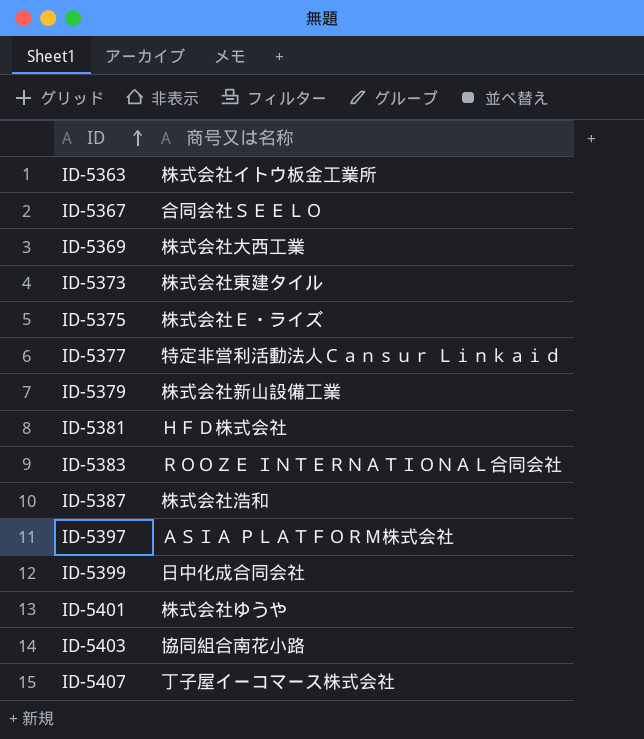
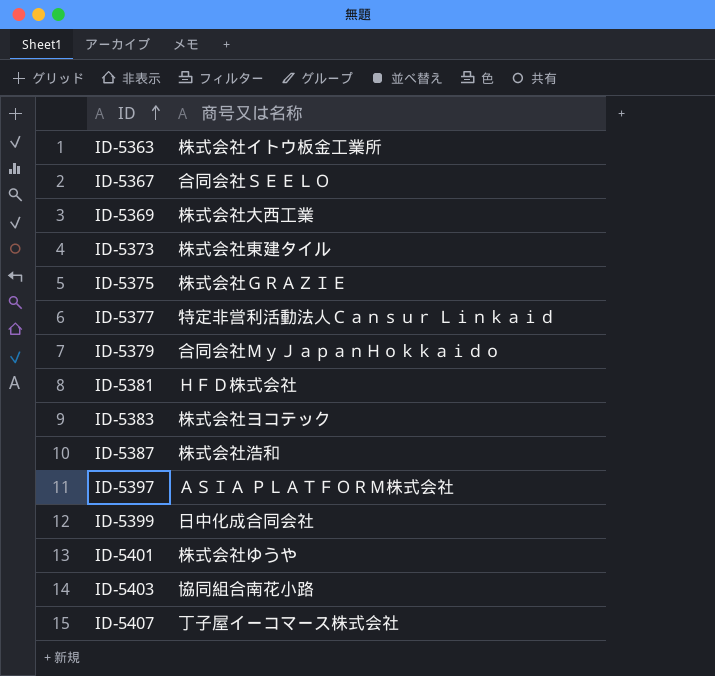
ID-5375 | 商号又は名称: 株式会社Ｅ・ライズ -> 株式会社ＧＲＡＺＩＥ
ID-5379 | 商号又は名称: 株式会社新山設備工業 -> 合同会社ＭｙＪａｐａｎＨｏｋｋａｉｄｏ
ID-5383 | 商号又は名称: ＲＯＯＺＥ ＩＮＴＥＲＮＡＴＩＯＮＡＬ合同会社 -> 株式会社ヨコテック

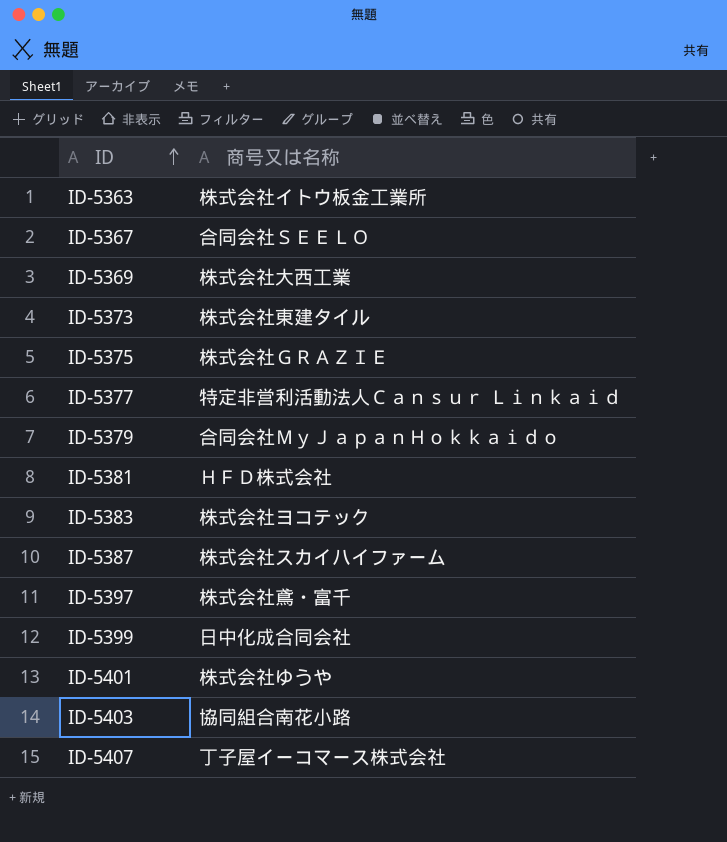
ID-5387 | 商号又は名称: 株式会社浩和 -> 株式会社スカイハイファーム
ID-5397 | 商号又は名称: ＡＳＩＡ ＰＬＡＴＦＯＲＭ株式会社 -> 株式会社鳶・富千

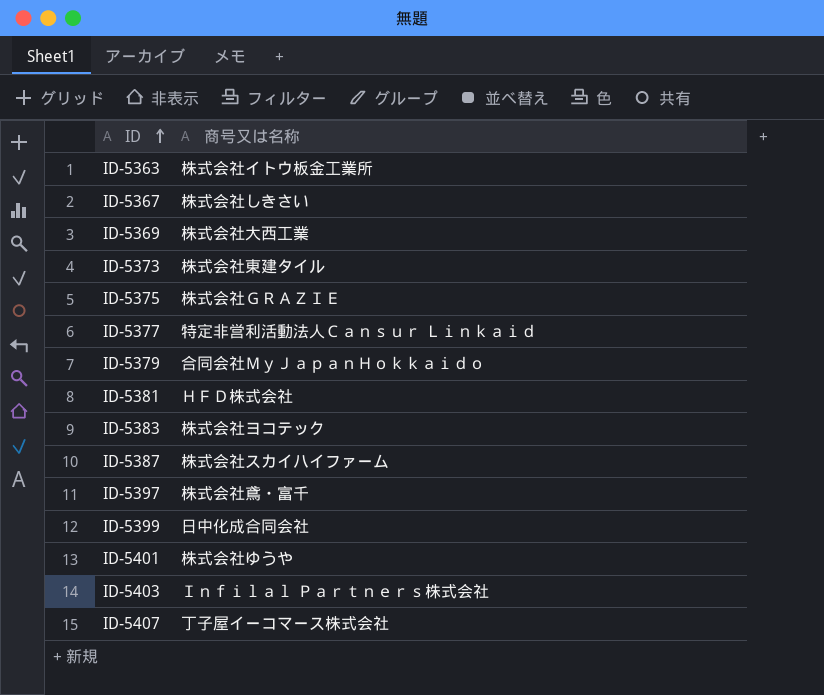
ID-5367 | 商号又は名称: 合同会社ＳＥＥＬＯ -> 株式会社しきさい
ID-5403 | 商号又は名称: 協同組合南花小路 -> Ｉｎｆｉｌａｌ Ｐａｒｔｎｅｒｓ株式会社

